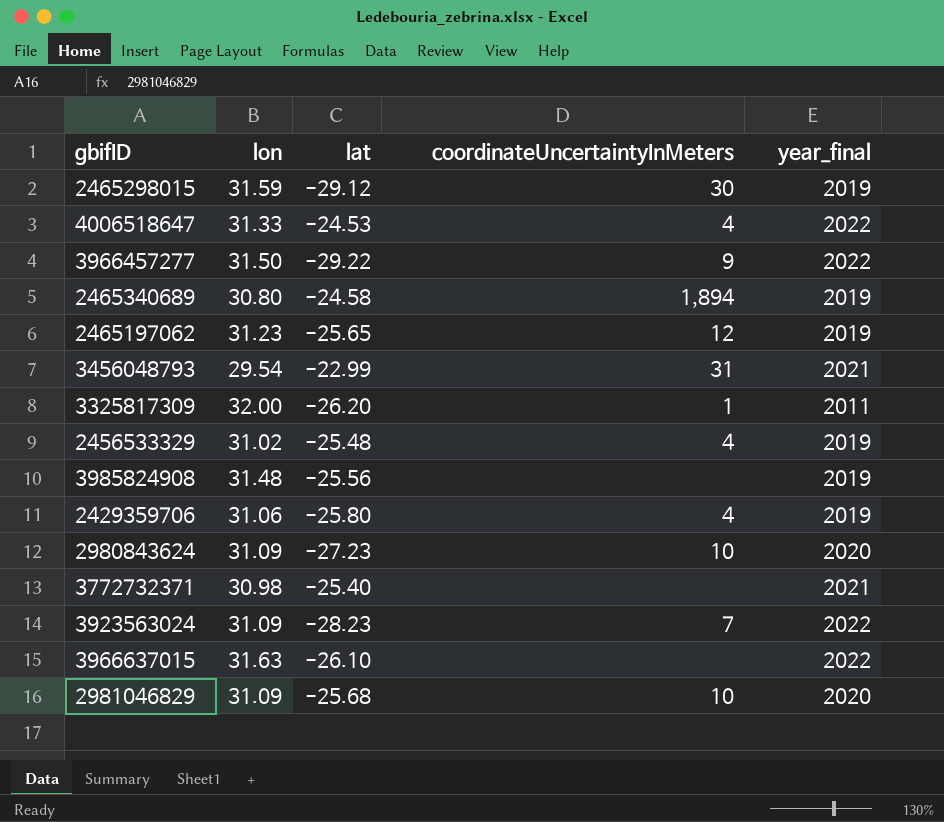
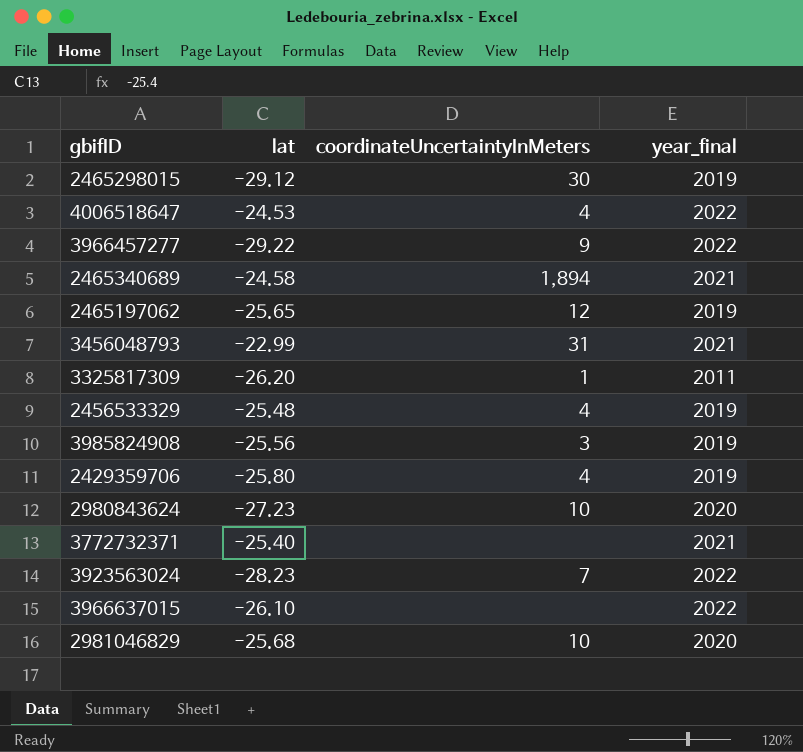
column lon | position: 2 -> none
2465340689 | year_final: 2019 -> 2021
3985824908 | coordinateUncertaintyInMeters: none -> 3

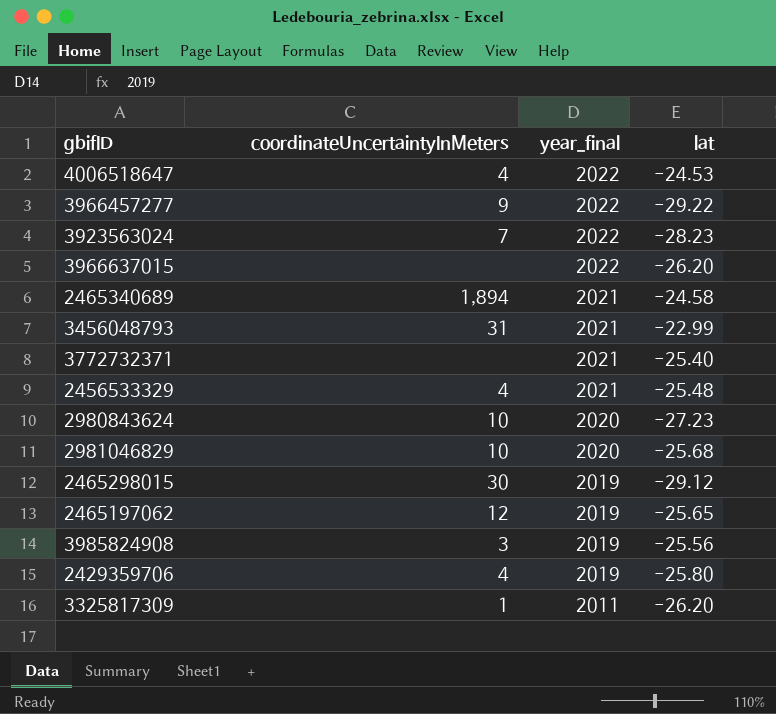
row order: none -> year_final descending
column lat | position: 2 -> 4
3966637015 | lat: -26.10 -> -26.20
2456533329 | year_final: 2019 -> 2021

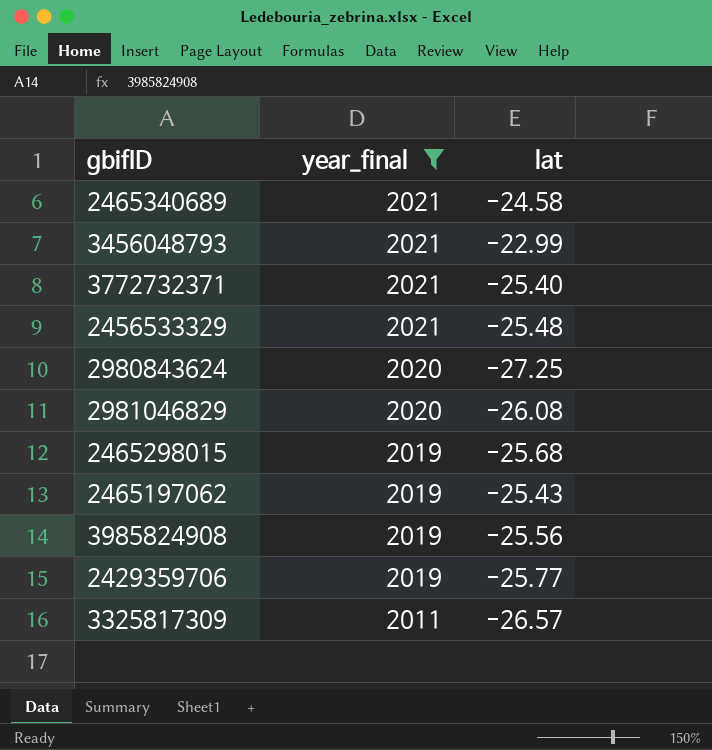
filter: none -> year_final != 2022
column coordinateUncertaintyInMeters | position: 2 -> none
2980843624 | lat: -27.23 -> -27.25
2981046829 | lat: -25.68 -> -26.08
2465298015 | lat: -29.12 -> -25.68
2465197062 | lat: -25.65 -> -25.43
2429359706 | lat: -25.80 -> -25.77
3325817309 | lat: -26.20 -> -26.57

